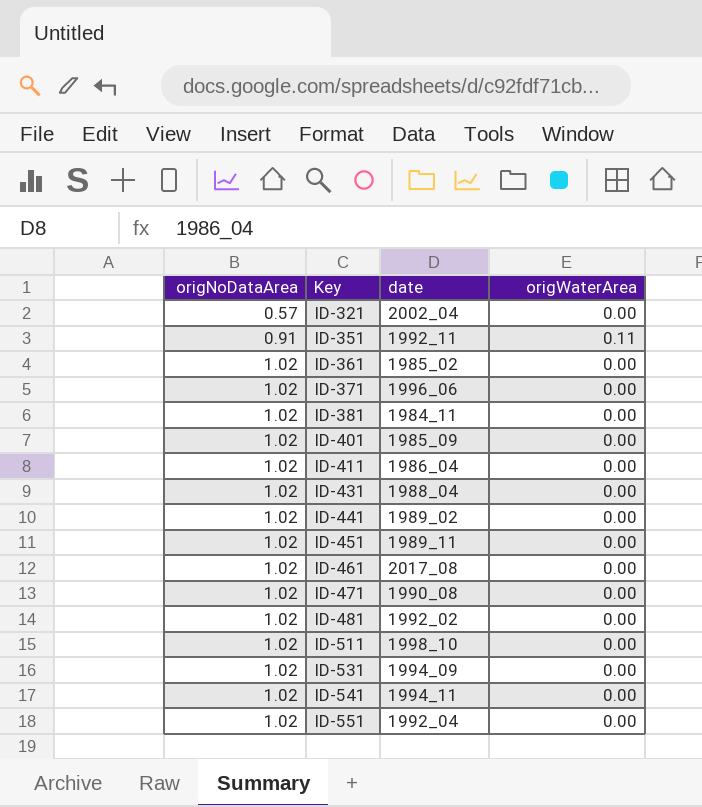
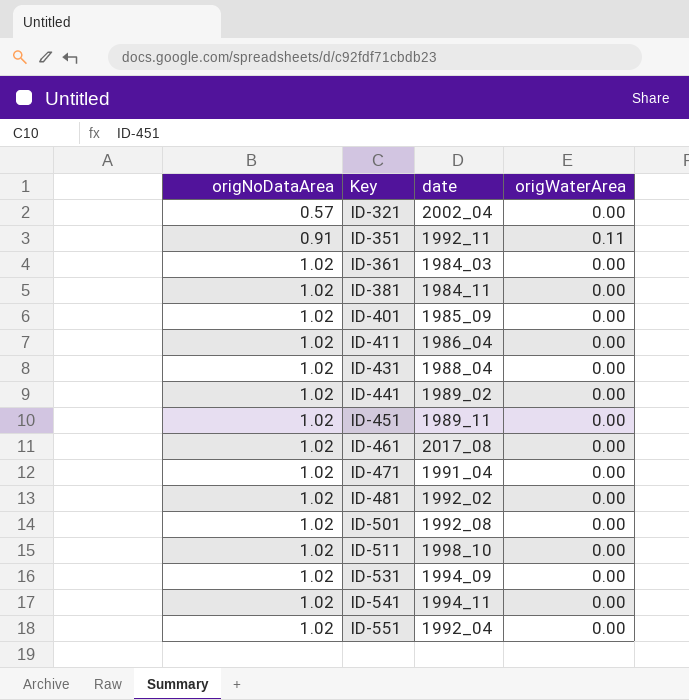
row ID-371: 1.02 | 1996_06 | 0.00 -> none
ID-361 | date: 1985_02 -> 1984_03
ID-471 | date: 1990_08 -> 1991_04
row ID-501: none -> 1.02 | 1992_08 | 0.00

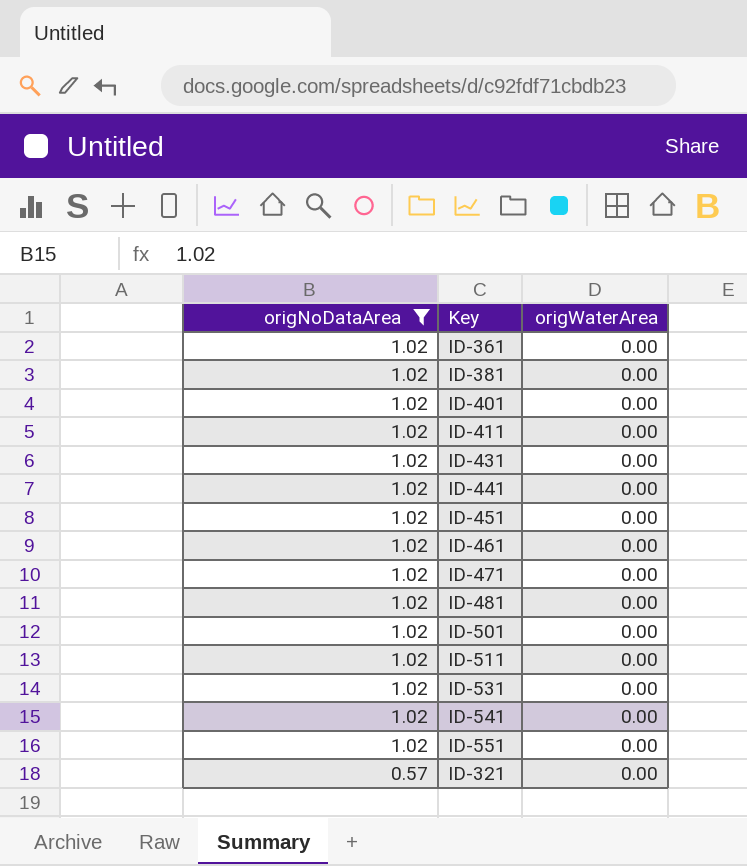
filter: none -> origNoDataArea != 0.91
row order: origNoDataArea ascending -> origNoDataArea descending
column date | position: 3 -> none

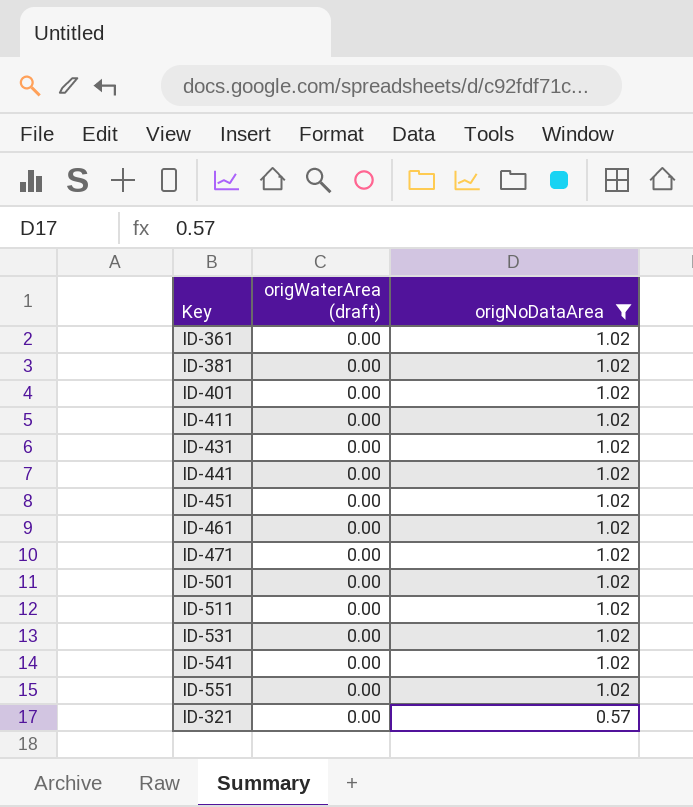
column name: origWaterArea -> origWaterArea (draft)
column origNoDataArea | position: 1 -> 3
row ID-481: 1.02 | 0.00 -> none

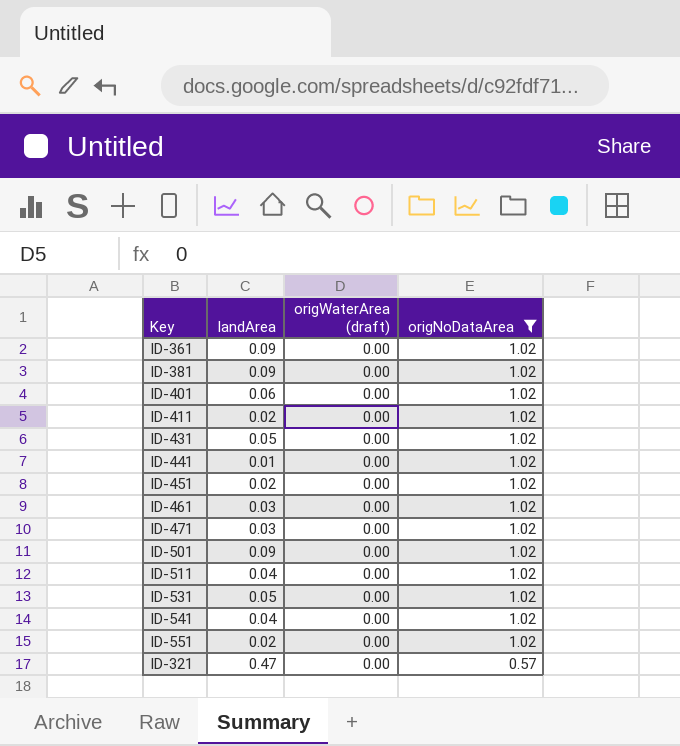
column landArea | position: none -> 2

